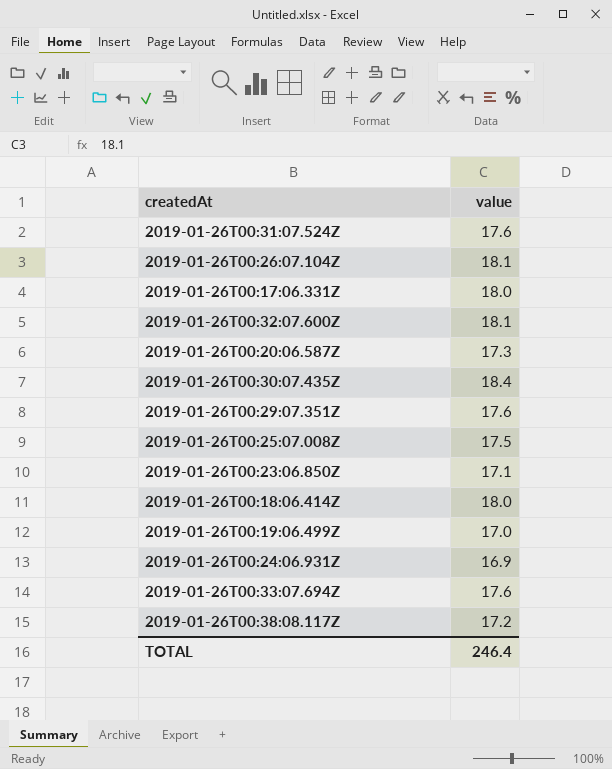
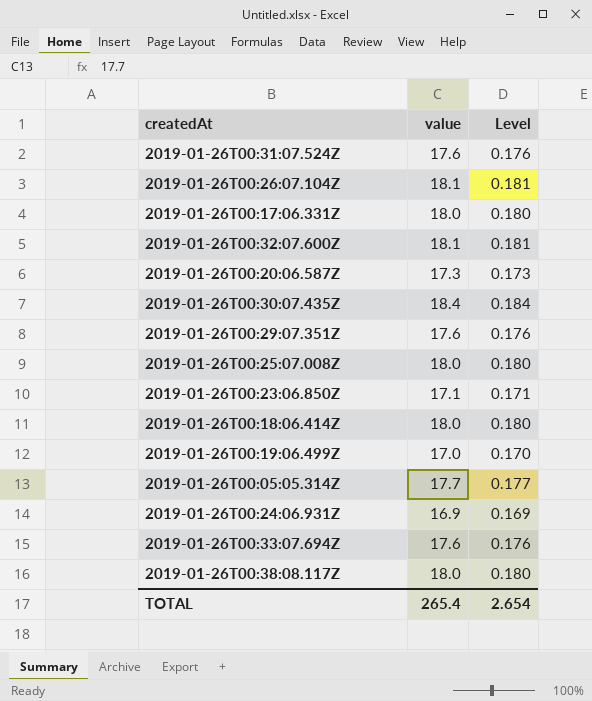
column Level | formula: none -> [value] * 0.01
2019-01-26T00:25:07.008Z | value: 17.5 -> 18.0
row 2019-01-26T00:05:05.314Z: none -> 17.7 | 0.177
2019-01-26T00:38:08.117Z | value: 17.2 -> 18.0
TOTAL | value: 246.4 -> 265.4

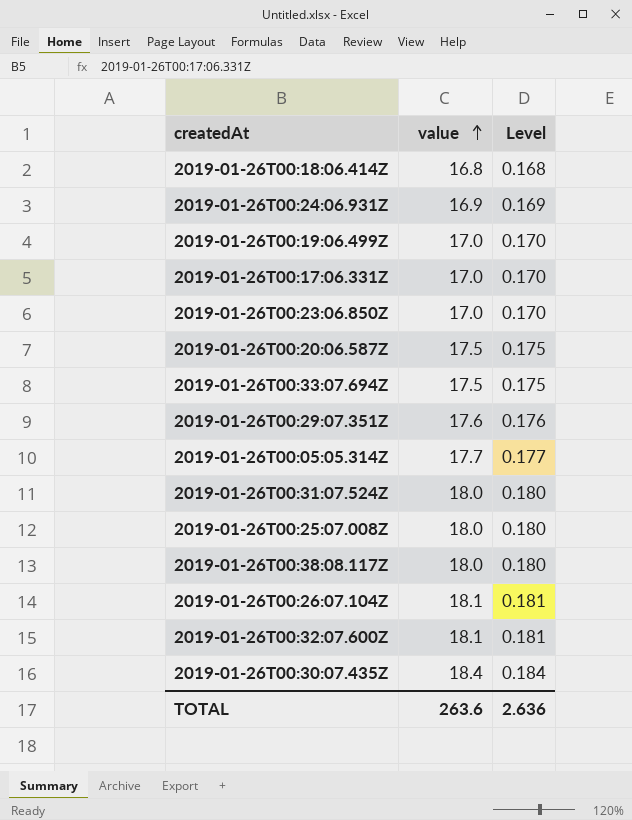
row order: none -> value ascending
2019-01-26T00:18:06.414Z | value: 18.0 -> 16.8
2019-01-26T00:18:06.414Z | Level: 0.180 -> 0.168
2019-01-26T00:17:06.331Z | value: 18.0 -> 17.0
2019-01-26T00:17:06.331Z | Level: 0.180 -> 0.170
2019-01-26T00:23:06.850Z | value: 17.1 -> 17.0
2019-01-26T00:23:06.850Z | Level: 0.171 -> 0.170
2019-01-26T00:20:06.587Z | value: 17.3 -> 17.5
2019-01-26T00:20:06.587Z | Level: 0.173 -> 0.175
2019-01-26T00:33:07.694Z | value: 17.6 -> 17.5
2019-01-26T00:33:07.694Z | Level: 0.176 -> 0.175
2019-01-26T00:31:07.524Z | value: 17.6 -> 18.0
2019-01-26T00:31:07.524Z | Level: 0.176 -> 0.180
TOTAL | value: 265.4 -> 263.6
TOTAL | Level: 2.654 -> 2.636

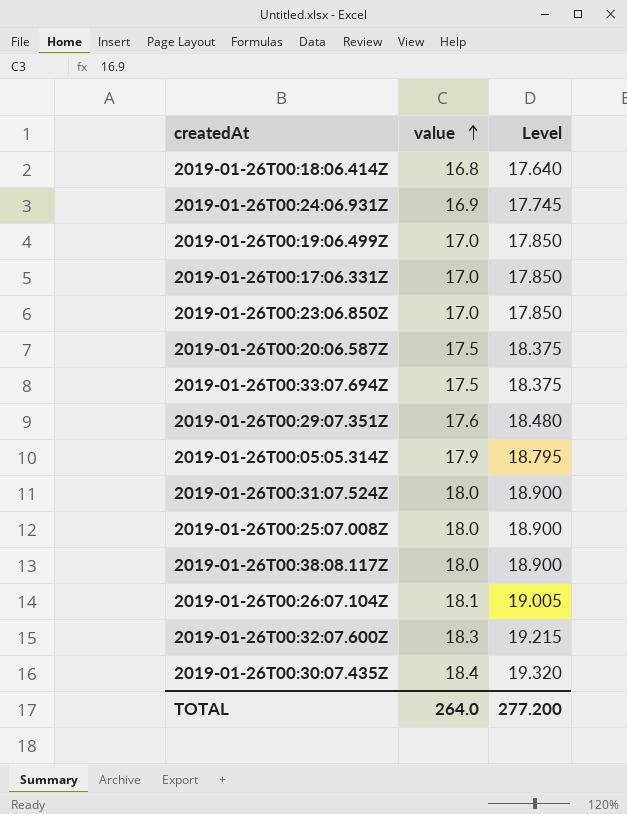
column Level | formula: [value] * 0.01 -> [value] * 1.05
2019-01-26T00:05:05.314Z | value: 17.7 -> 17.9
2019-01-26T00:32:07.600Z | value: 18.1 -> 18.3
TOTAL | value: 263.6 -> 264.0
TOTAL | Level: 2.636 -> 277.200

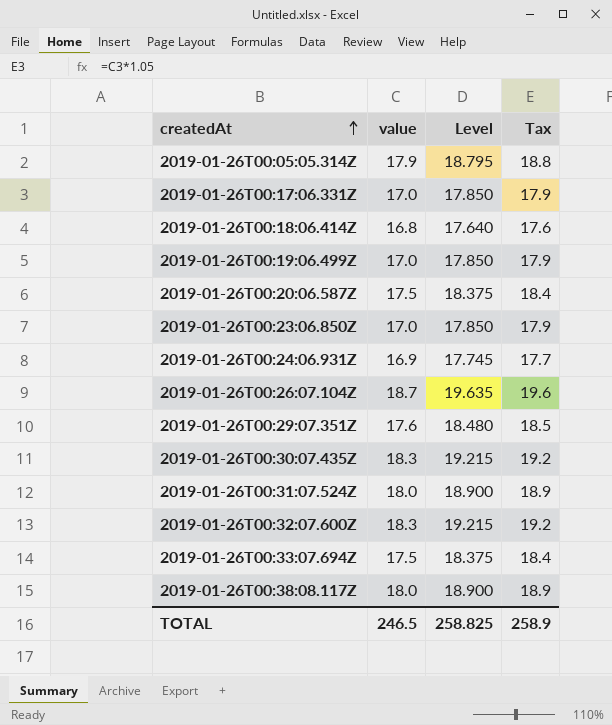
row order: value ascending -> createdAt ascending
column Tax | formula: none -> [value] * 1.05
row 2019-01-26T00:25:07.008Z: 18.0 | 18.900 -> none
2019-01-26T00:26:07.104Z | value: 18.1 -> 18.7
2019-01-26T00:26:07.104Z | Level: 19.005 -> 19.635
2019-01-26T00:30:07.435Z | value: 18.4 -> 18.3
2019-01-26T00:30:07.435Z | Level: 19.320 -> 19.215
TOTAL | value: 264.0 -> 246.5
TOTAL | Level: 277.200 -> 258.825

